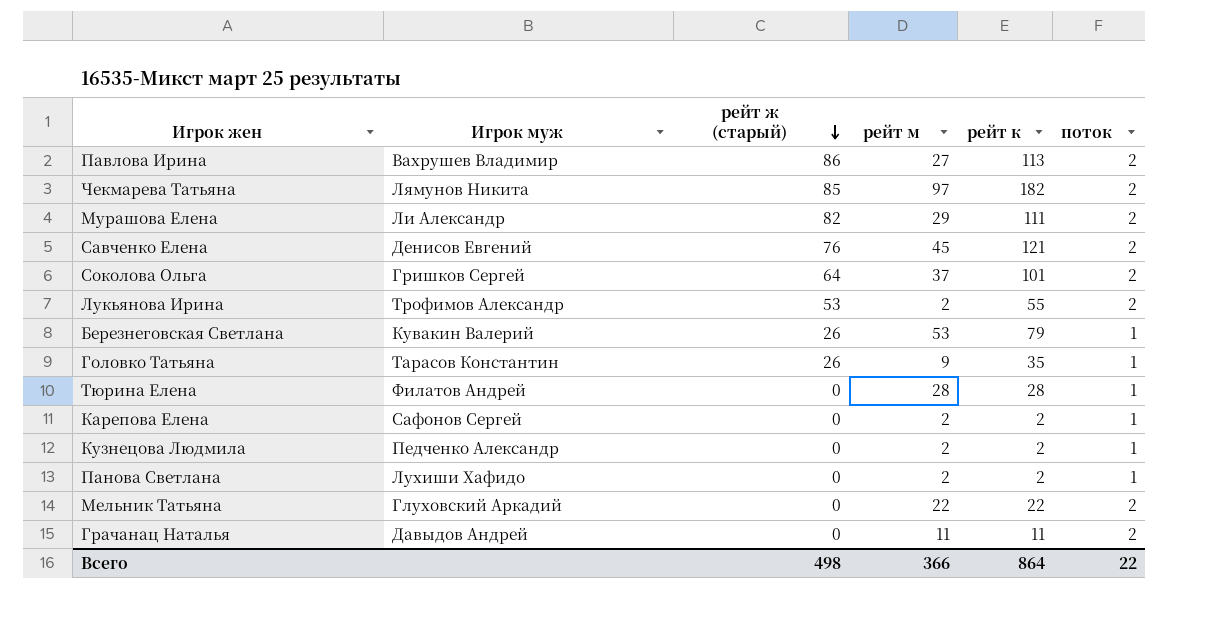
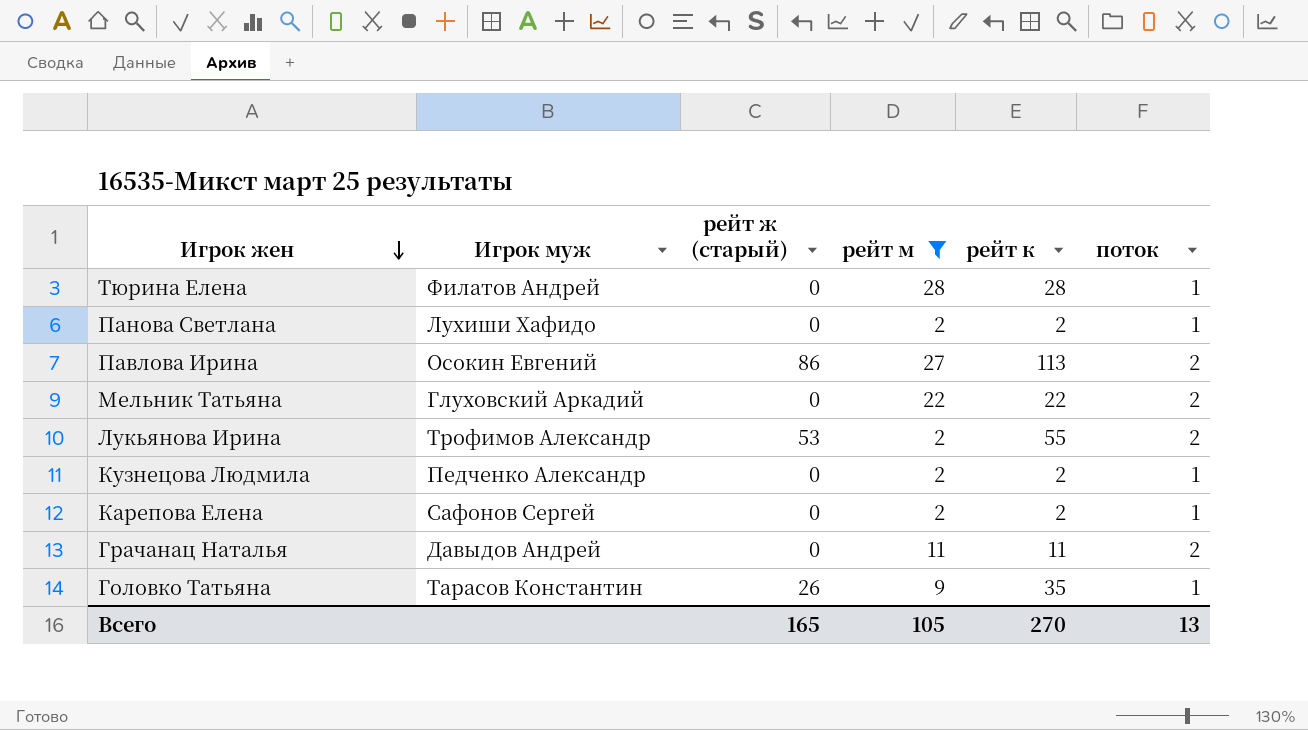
filter: none -> рейт м <= 28
row order: рейт ж (старый) descending -> Игрок жен descending
Павлова Ирина | Игрок муж: Вахрушев Владимир -> Осокин Евгений
Всего | рейт ж (старый): 498 -> 165
Всего | рейт м: 366 -> 105
Всего | рейт к: 864 -> 270
Всего | поток: 22 -> 13

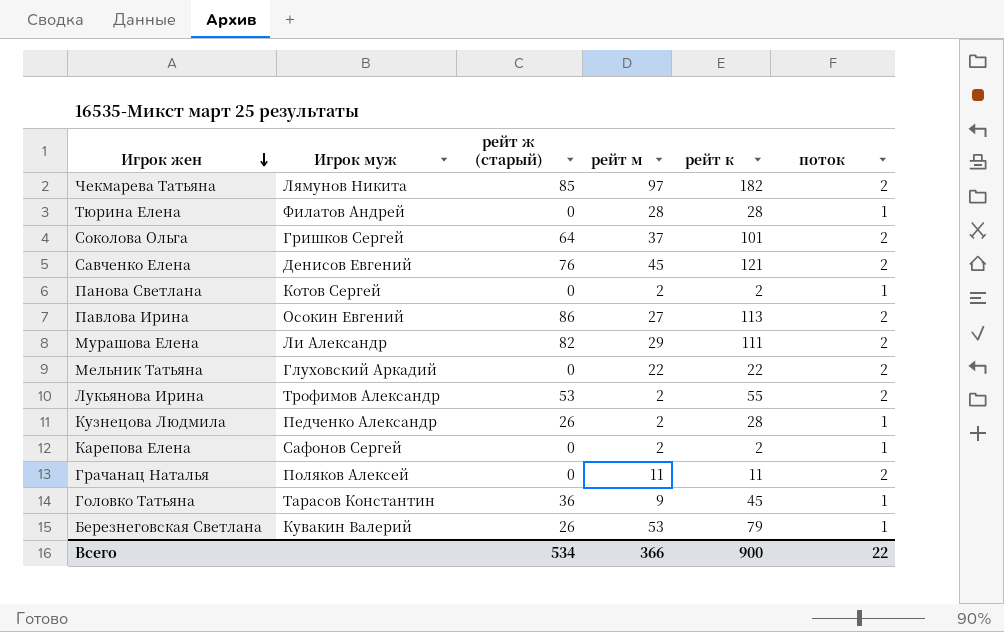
filter: рейт м <= 28 -> none
Панова Светлана | Игрок муж: Лухиши Хафидо -> Котов Сергей
Кузнецова Людмила | рейт ж (старый): 0 -> 26
Кузнецова Людмила | рейт к: 2 -> 28
Грачанац Наталья | Игрок муж: Давыдов Андрей -> Поляков Алексей
Головко Татьяна | рейт ж (старый): 26 -> 36
Головко Татьяна | рейт к: 35 -> 45
Всего | рейт ж (старый): 165 -> 534
Всего | рейт м: 105 -> 366
Всего | рейт к: 270 -> 900
Всего | поток: 13 -> 22

